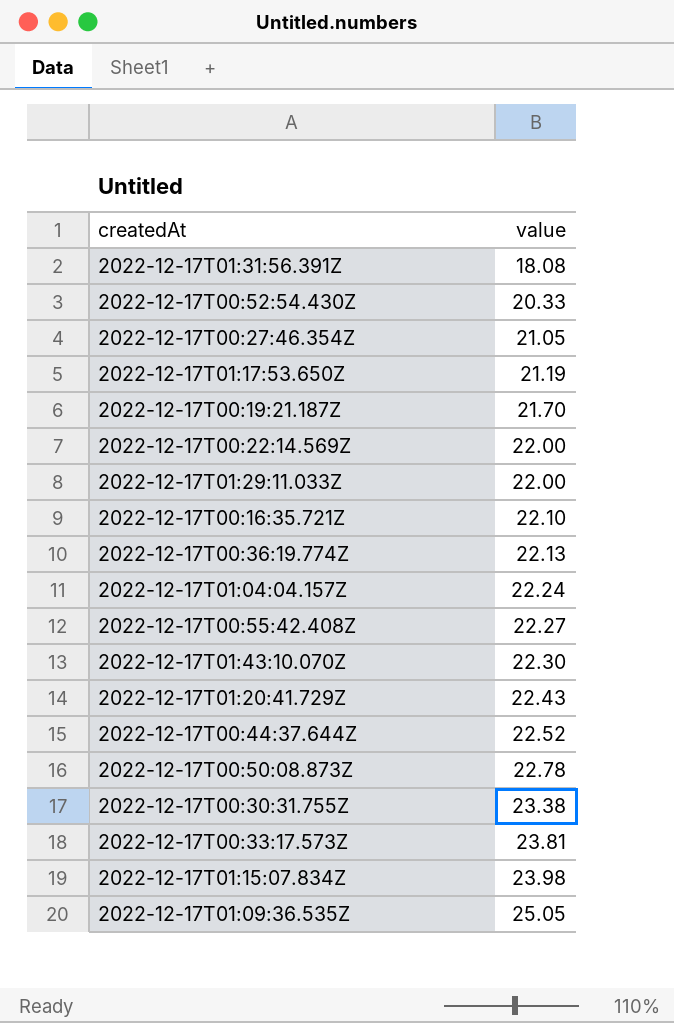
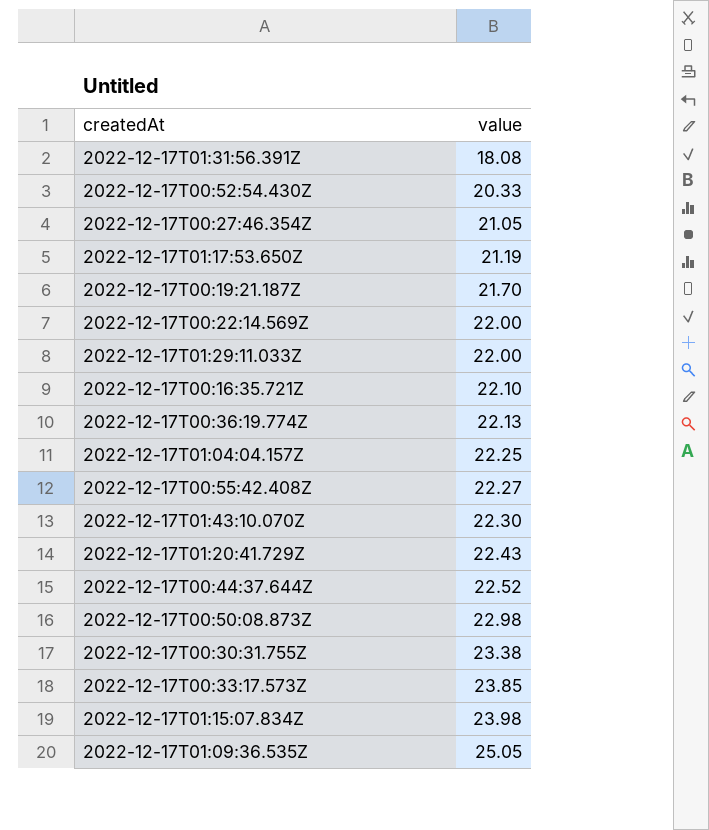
2022-12-17T01:04:04.157Z | value: 22.24 -> 22.25
2022-12-17T00:50:08.873Z | value: 22.78 -> 22.98
2022-12-17T00:33:17.573Z | value: 23.81 -> 23.85

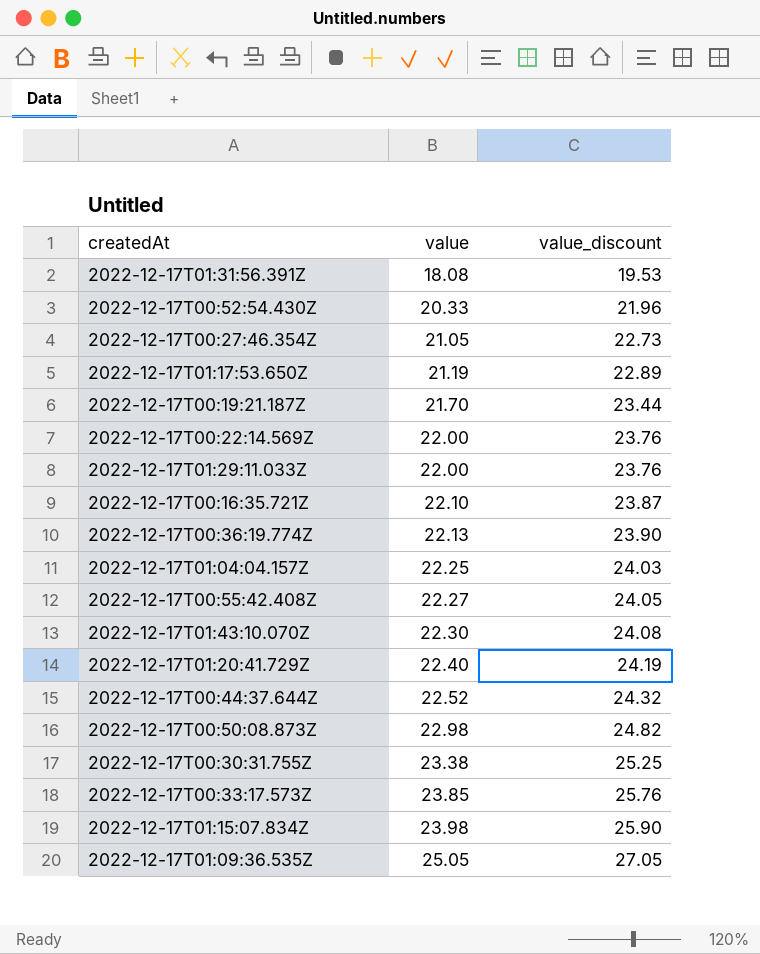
column value_discount | formula: none -> [value] * 1.08
2022-12-17T01:20:41.729Z | value: 22.43 -> 22.40

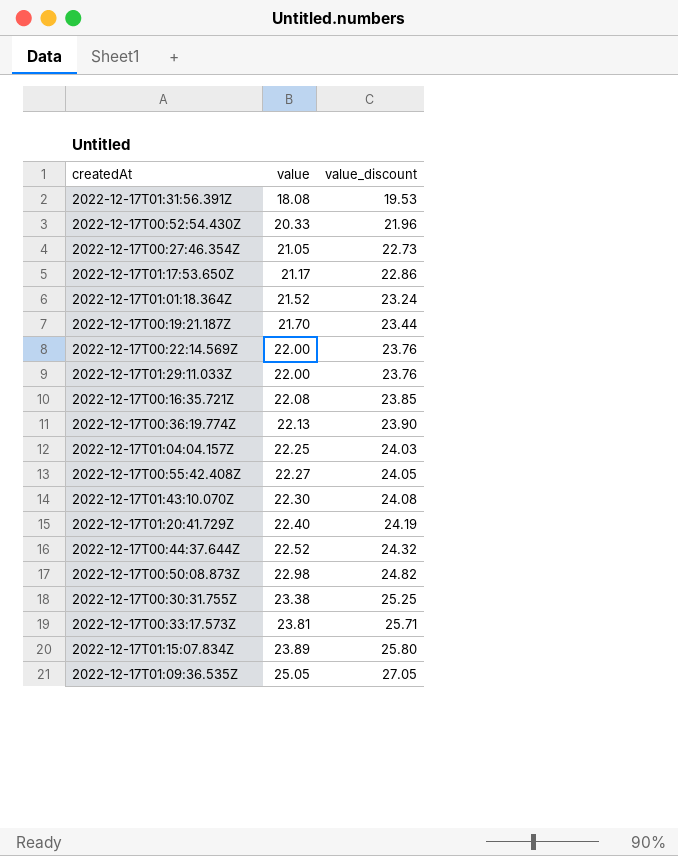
2022-12-17T01:17:53.650Z | value: 21.19 -> 21.17
2022-12-17T01:17:53.650Z | value_discount: 22.89 -> 22.86
row 2022-12-17T01:01:18.364Z: none -> 21.52 | 23.24
2022-12-17T00:16:35.721Z | value: 22.10 -> 22.08
2022-12-17T00:16:35.721Z | value_discount: 23.87 -> 23.85
2022-12-17T00:33:17.573Z | value: 23.85 -> 23.81
2022-12-17T00:33:17.573Z | value_discount: 25.76 -> 25.71
2022-12-17T01:15:07.834Z | value: 23.98 -> 23.89
2022-12-17T01:15:07.834Z | value_discount: 25.90 -> 25.80

